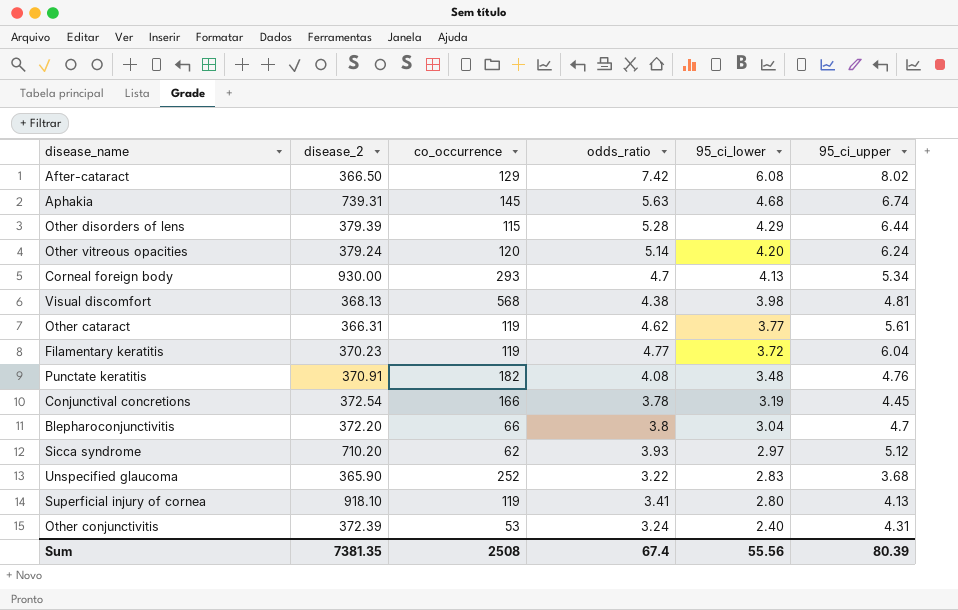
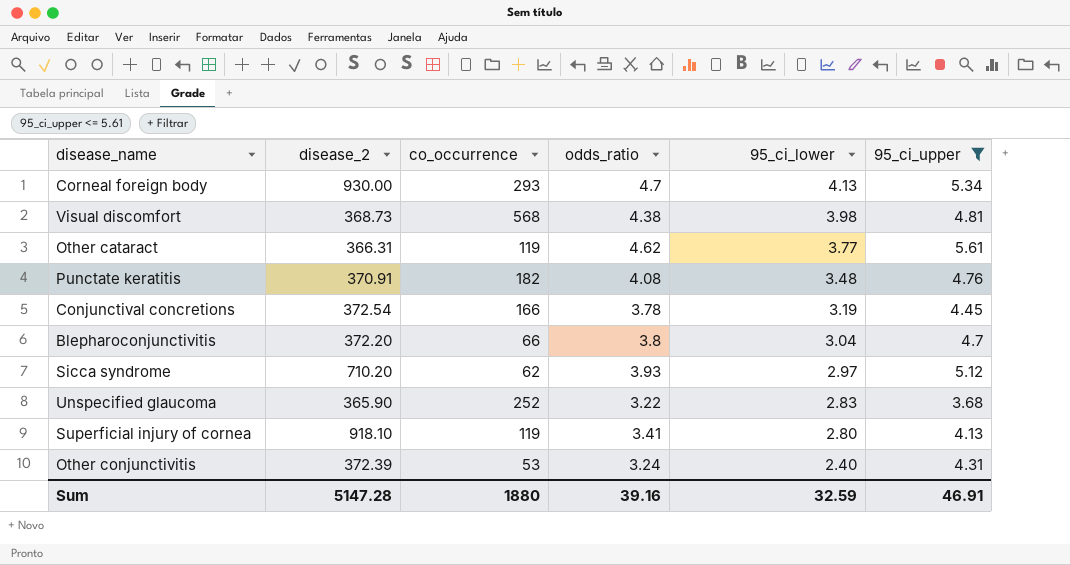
filter: none -> 95_ci_upper <= 5.61
Visual discomfort | disease_2: 368.13 -> 368.73
Sum | disease_2: 7381.35 -> 5147.28
Sum | co_occurrence: 2508 -> 1880
Sum | odds_ratio: 67.4 -> 39.16
Sum | 95_ci_lower: 55.56 -> 32.59
Sum | 95_ci_upper: 80.39 -> 46.91

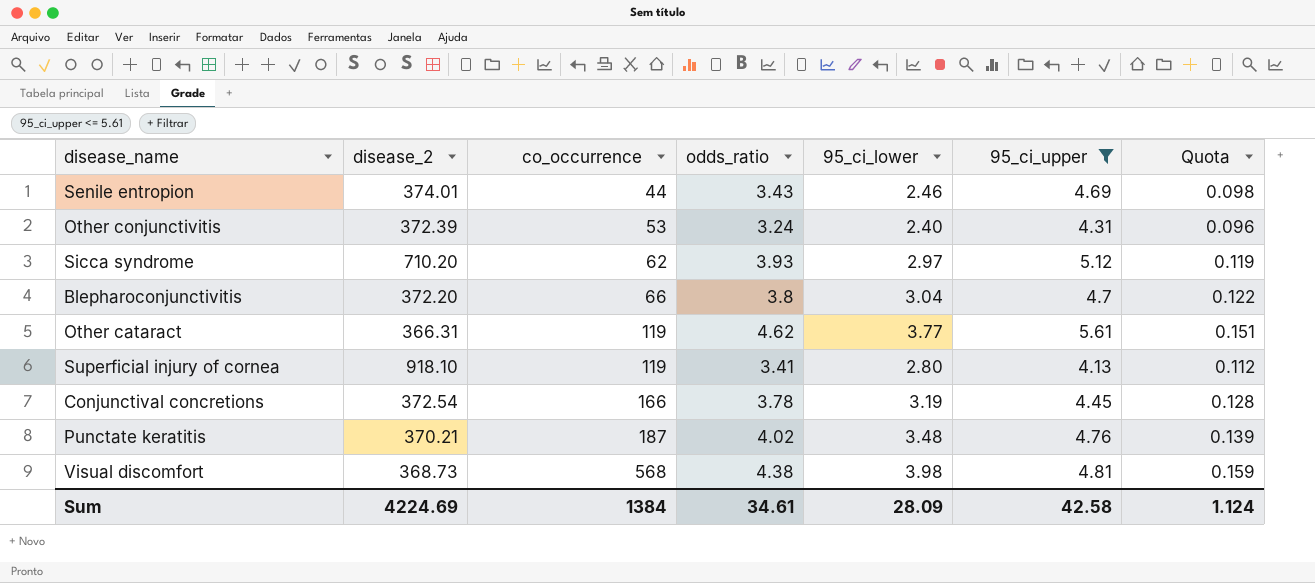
row order: 95_ci_lower descending -> co_occurrence ascending
column Quota | formula: none -> [95_ci_lower] * 0.04
row Corneal foreign body: 930.00 | 293 | 4.7 | 4.13 | 5.34 -> none
row Unspecified glaucoma: 365.90 | 252 | 3.22 | 2.83 | 3.68 -> none
row Senile entropion: none -> 374.01 | 44 | 3.43 | 2.46 | 4.69 | 0.098
Punctate keratitis | disease_2: 370.91 -> 370.21
Punctate keratitis | co_occurrence: 182 -> 187
Punctate keratitis | odds_ratio: 4.08 -> 4.02
Sum | disease_2: 5147.28 -> 4224.69
Sum | co_occurrence: 1880 -> 1384
Sum | odds_ratio: 39.16 -> 34.61
Sum | 95_ci_lower: 32.59 -> 28.09
Sum | 95_ci_upper: 46.91 -> 42.58

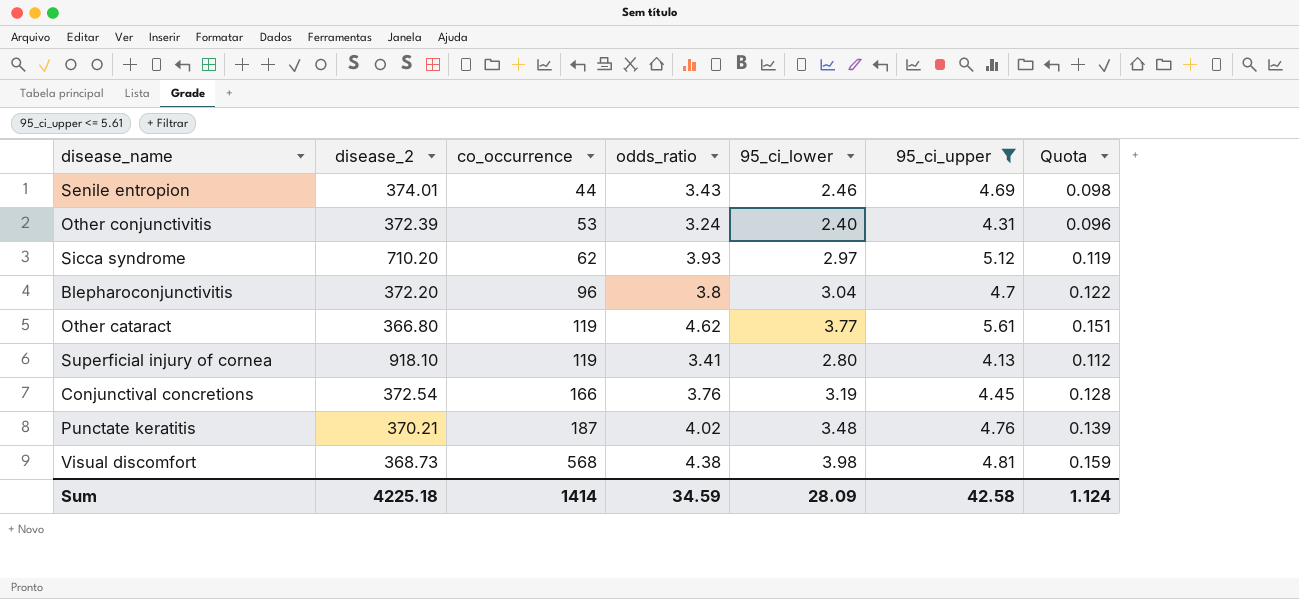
Blepharoconjunctivitis | co_occurrence: 66 -> 96
Other cataract | disease_2: 366.31 -> 366.80
Conjunctival concretions | odds_ratio: 3.78 -> 3.76
Sum | disease_2: 4224.69 -> 4225.18
Sum | co_occurrence: 1384 -> 1414
Sum | odds_ratio: 34.61 -> 34.59

